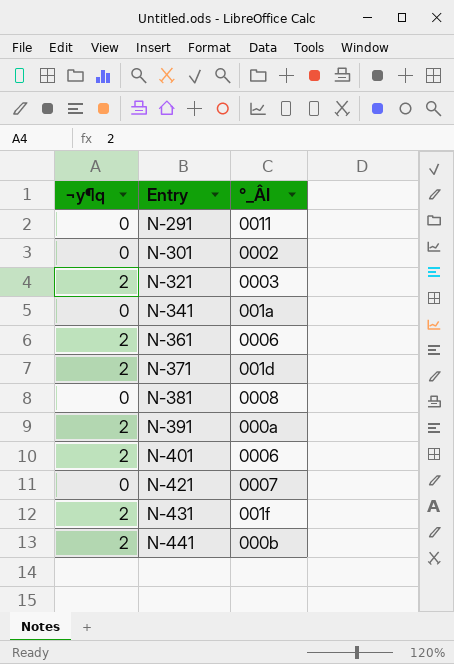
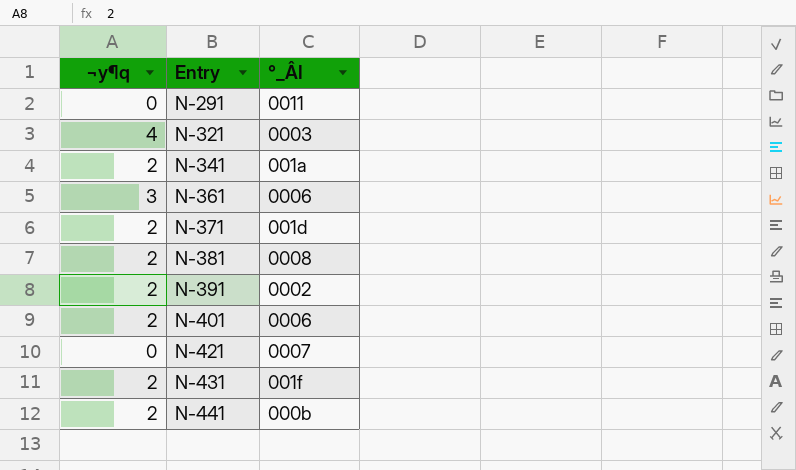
row N-301: 0 | 0002 -> none
N-321 | ¬y¶q: 2 -> 4
N-341 | ¬y¶q: 0 -> 2
N-361 | ¬y¶q: 2 -> 3
N-381 | ¬y¶q: 0 -> 2
N-391 | °_ÂI: 000a -> 0002

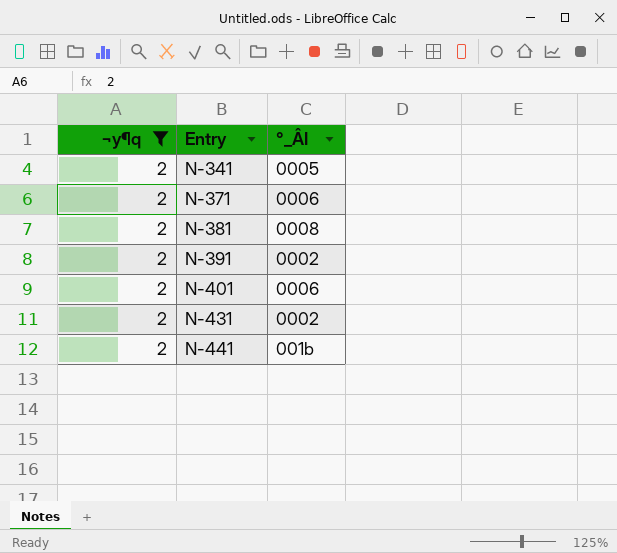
filter: none -> ¬y¶q = 2
N-341 | °_ÂI: 001a -> 0005
N-371 | °_ÂI: 001d -> 0006
N-431 | °_ÂI: 001f -> 0002
N-441 | °_ÂI: 000b -> 001b

